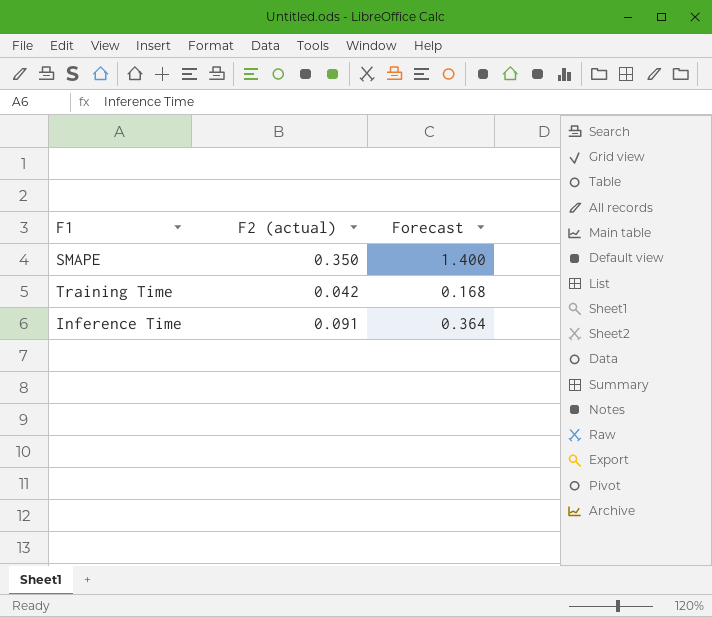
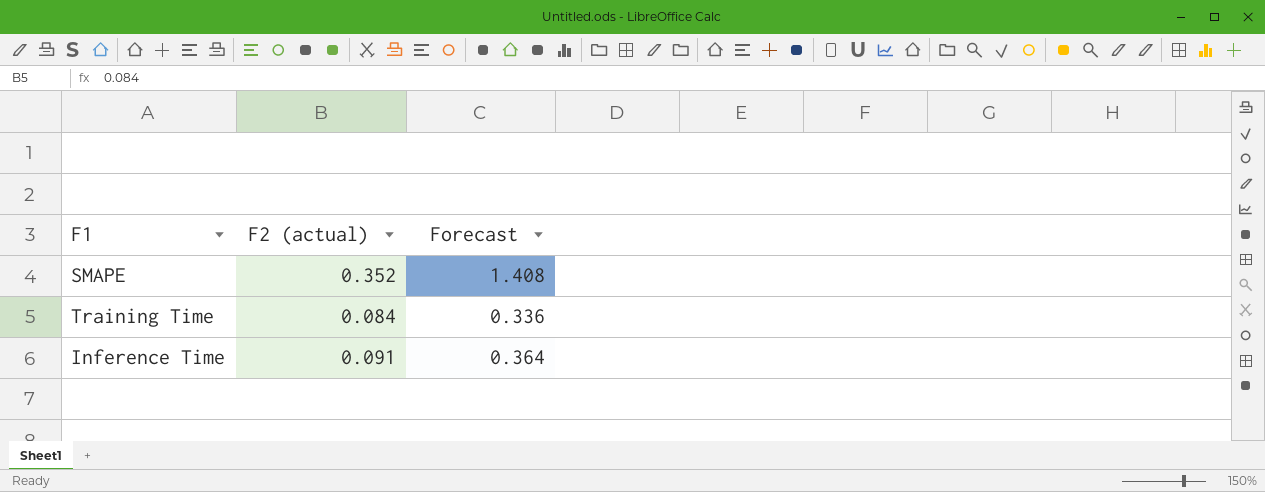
SMAPE | F2 (actual): 0.350 -> 0.352
SMAPE | Forecast: 1.400 -> 1.408
Training Time | F2 (actual): 0.042 -> 0.084
Training Time | Forecast: 0.168 -> 0.336

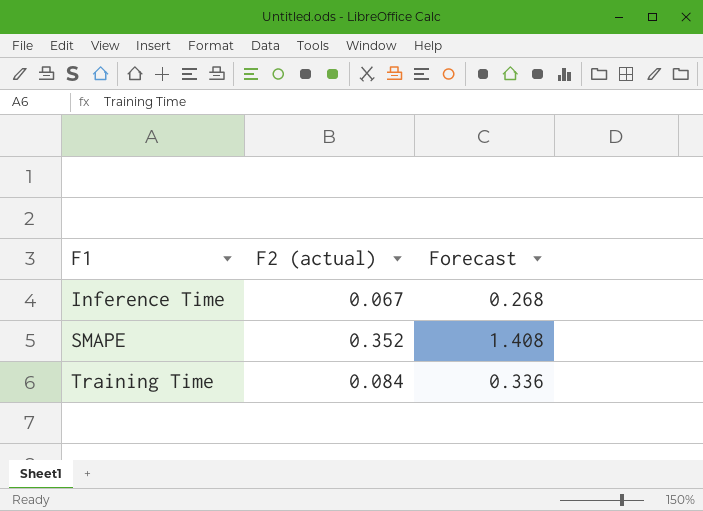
row order: none -> F1 ascending
Inference Time | F2 (actual): 0.091 -> 0.067
Inference Time | Forecast: 0.364 -> 0.268

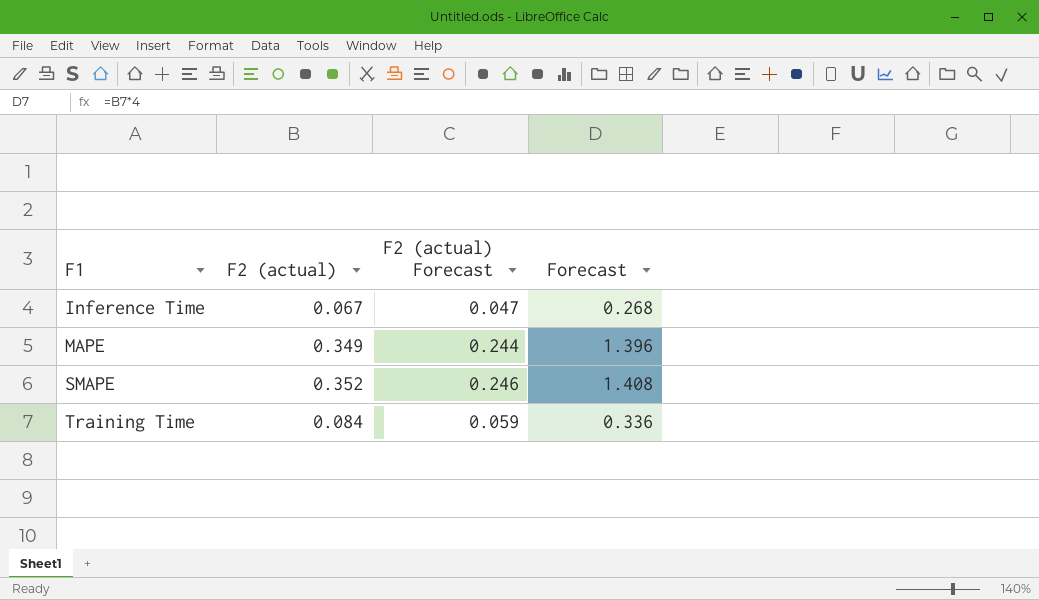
column F2 (actual) Forecast | formula: none -> [F2 (actual)] * 0.7
row MAPE: none -> 0.349 | 0.244 | 1.396

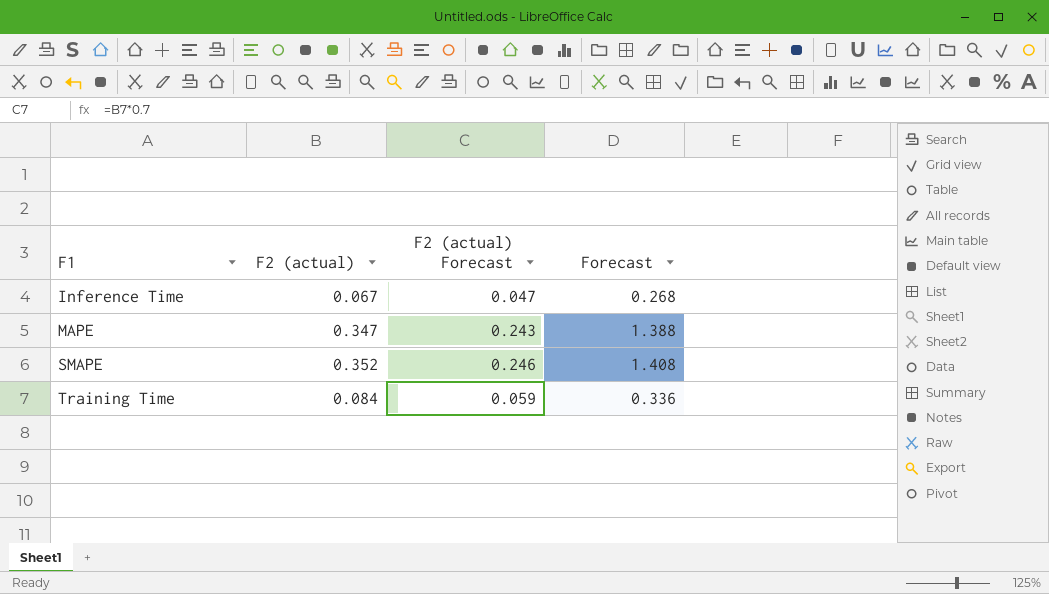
MAPE | F2 (actual): 0.349 -> 0.347
MAPE | F2 (actual) Forecast: 0.244 -> 0.243
MAPE | Forecast: 1.396 -> 1.388

